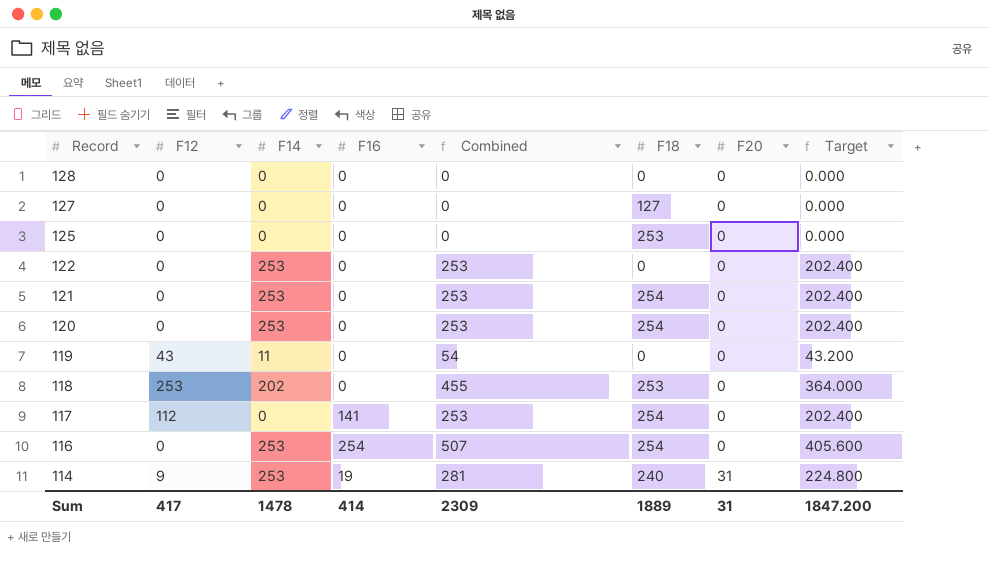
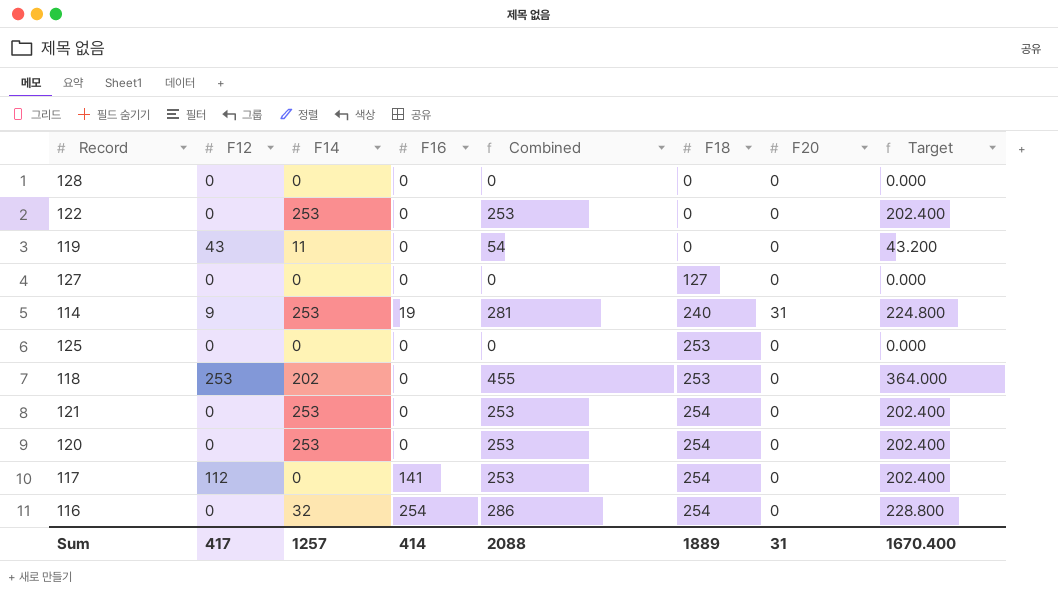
row order: Record descending -> F18 ascending
116 | F14: 253 -> 32
116 | Combined: 507 -> 286
116 | Target: 405.600 -> 228.800
Sum | F14: 1478 -> 1257
Sum | Combined: 2309 -> 2088
Sum | Target: 1847.200 -> 1670.400

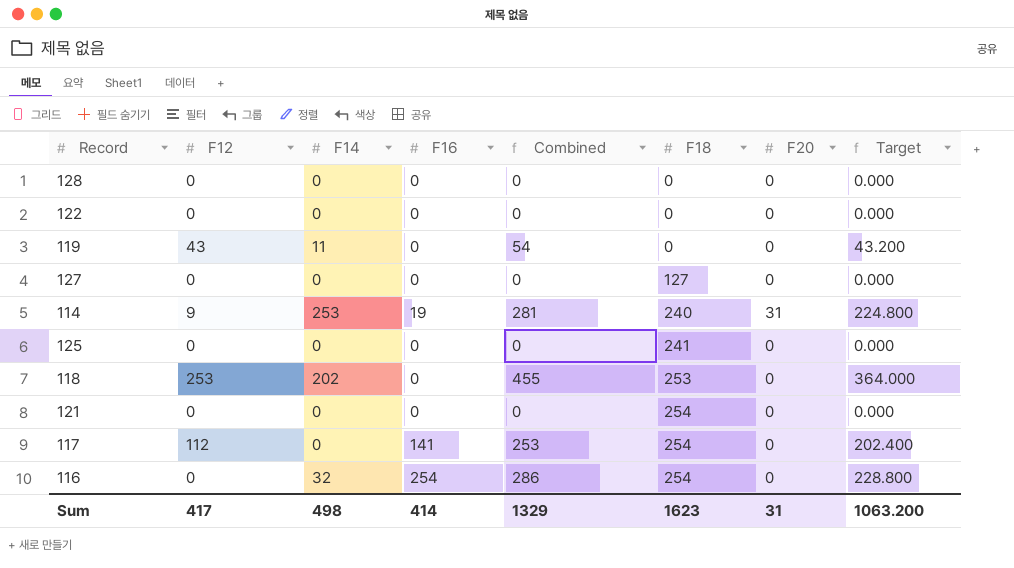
row 120: 0 | 253 | 0 | 253 | 254 | 0 | 202.400 -> none
122 | F14: 253 -> 0
122 | Combined: 253 -> 0
122 | Target: 202.400 -> 0.000
125 | F18: 253 -> 241
121 | F14: 253 -> 0
121 | Combined: 253 -> 0
121 | Target: 202.400 -> 0.000
Sum | F14: 1257 -> 498
Sum | Combined: 2088 -> 1329
Sum | F18: 1889 -> 1623
Sum | Target: 1670.400 -> 1063.200

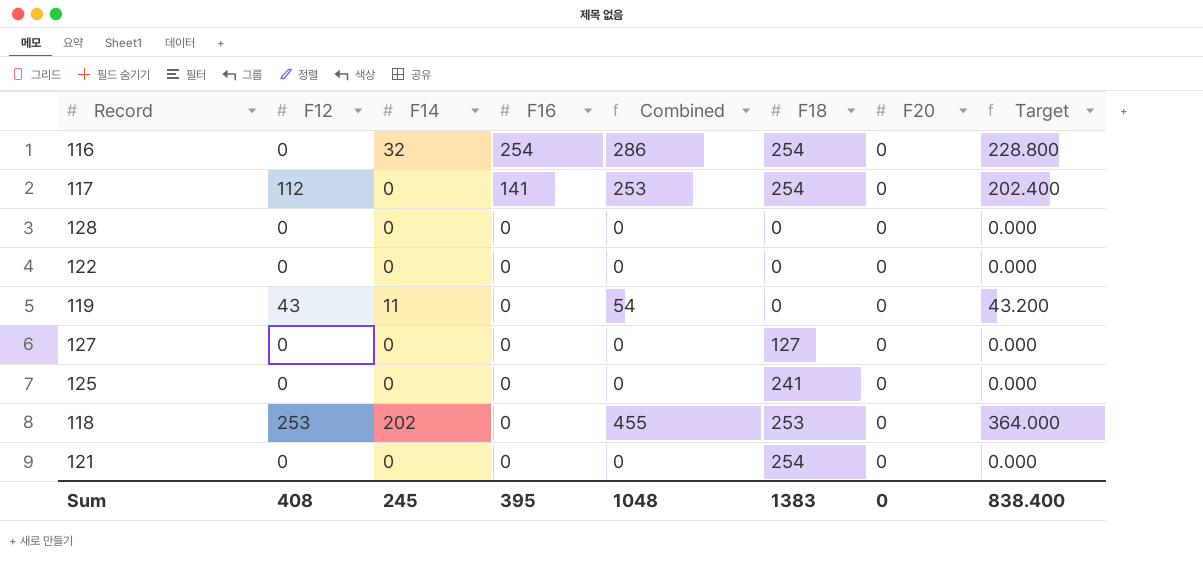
row order: F18 ascending -> F16 descending
row 114: 9 | 253 | 19 | 281 | 240 | 31 | 224.800 -> none
Sum | F12: 417 -> 408
Sum | F14: 498 -> 245
Sum | F16: 414 -> 395
Sum | Combined: 1329 -> 1048
Sum | F18: 1623 -> 1383
Sum | F20: 31 -> 0
Sum | Target: 1063.200 -> 838.400

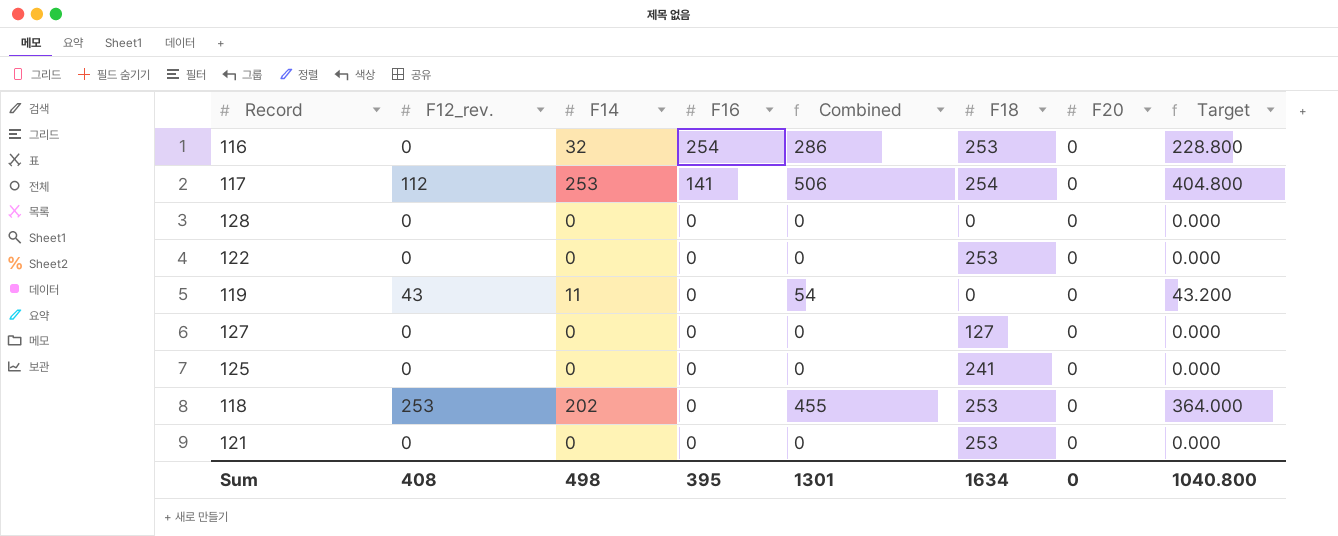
column name: F12 -> F12_rev.
116 | F18: 254 -> 253
117 | F14: 0 -> 253
117 | Combined: 253 -> 506
117 | Target: 202.400 -> 404.800
122 | F18: 0 -> 253
121 | F18: 254 -> 253
Sum | F14: 245 -> 498
Sum | Combined: 1048 -> 1301
Sum | F18: 1383 -> 1634
Sum | Target: 838.400 -> 1040.800

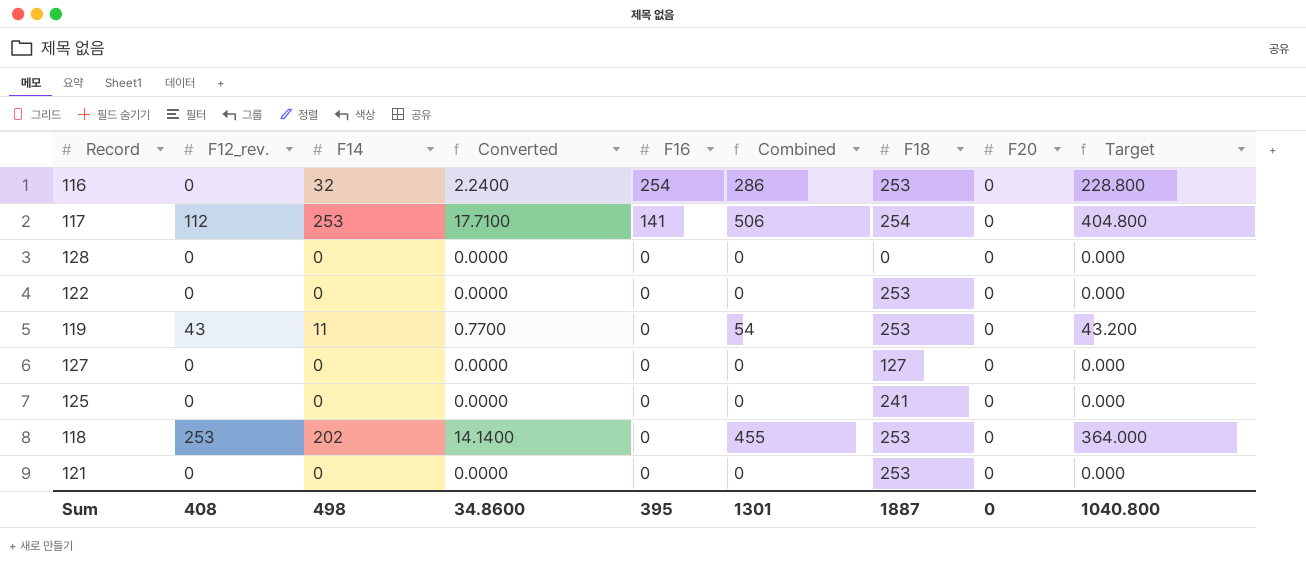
column Converted | formula: none -> [F14] * 0.07
119 | F18: 0 -> 253
Sum | F18: 1634 -> 1887

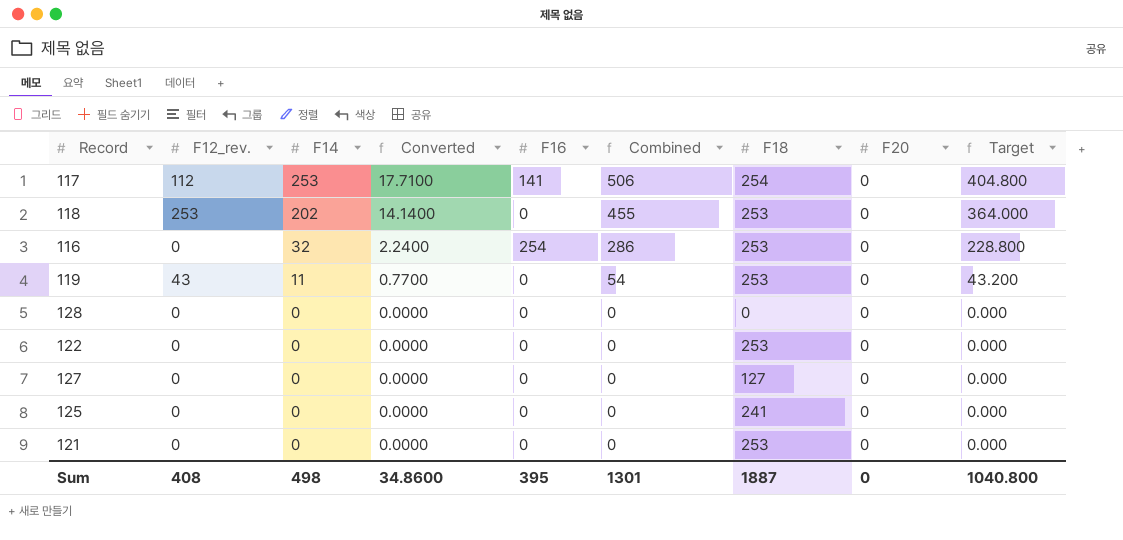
row order: F16 descending -> F14 descending

